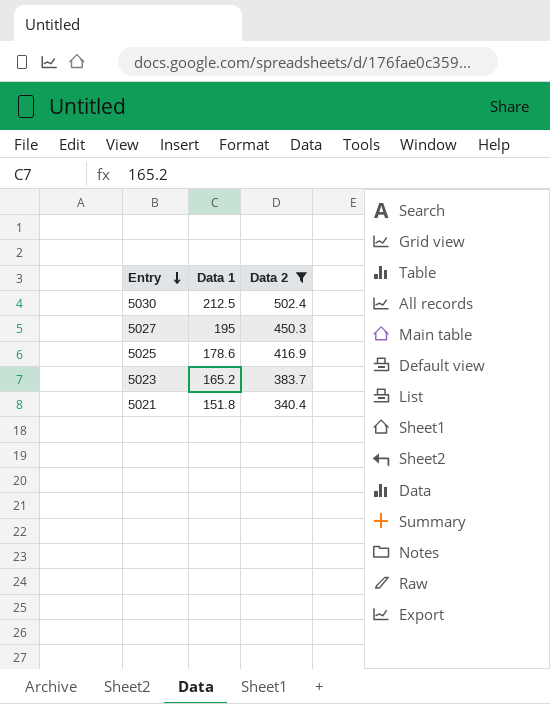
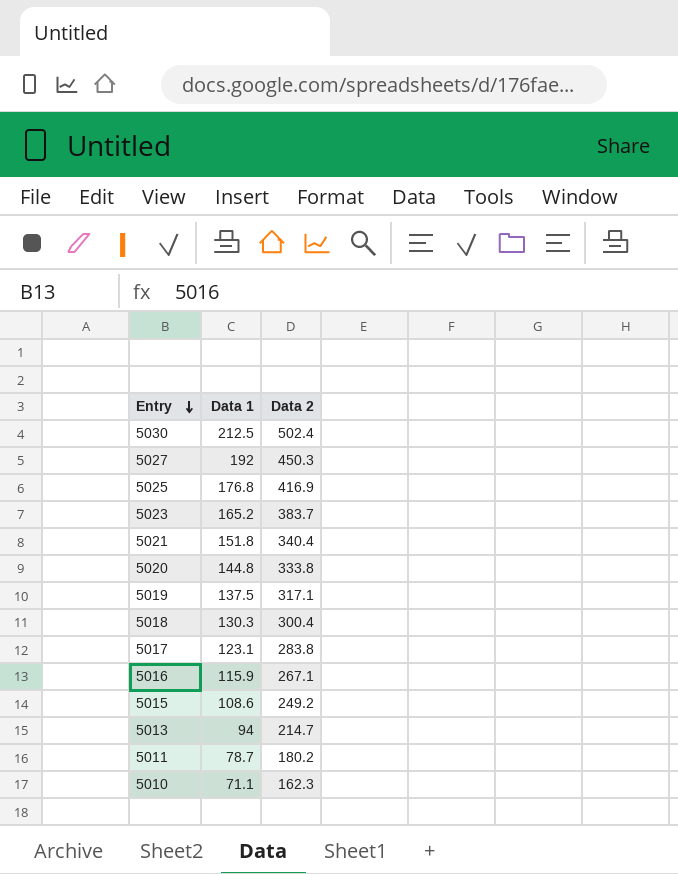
filter: Data 2 >= 340.4 -> none
5027 | Data 1: 195 -> 192
5025 | Data 1: 178.6 -> 176.8

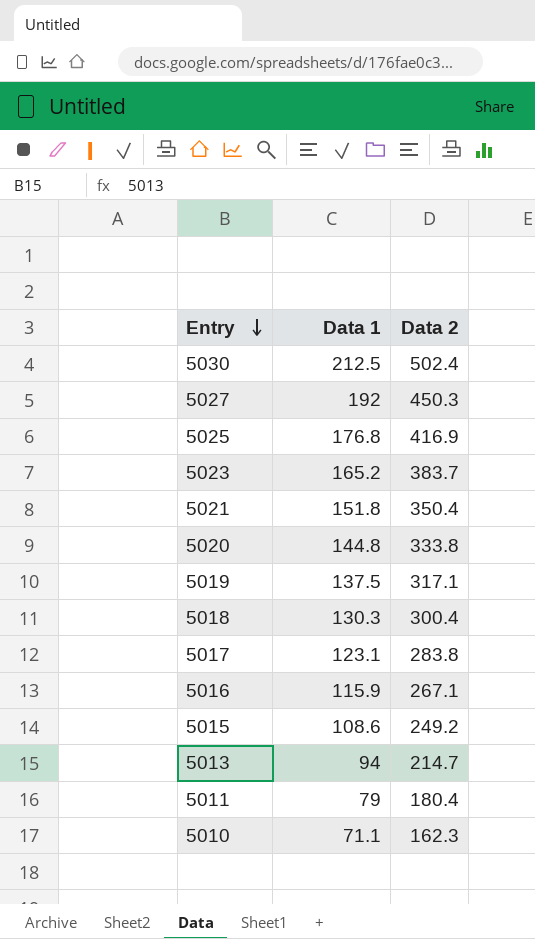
5021 | Data 2: 340.4 -> 350.4
5011 | Data 1: 78.7 -> 79
5011 | Data 2: 180.2 -> 180.4

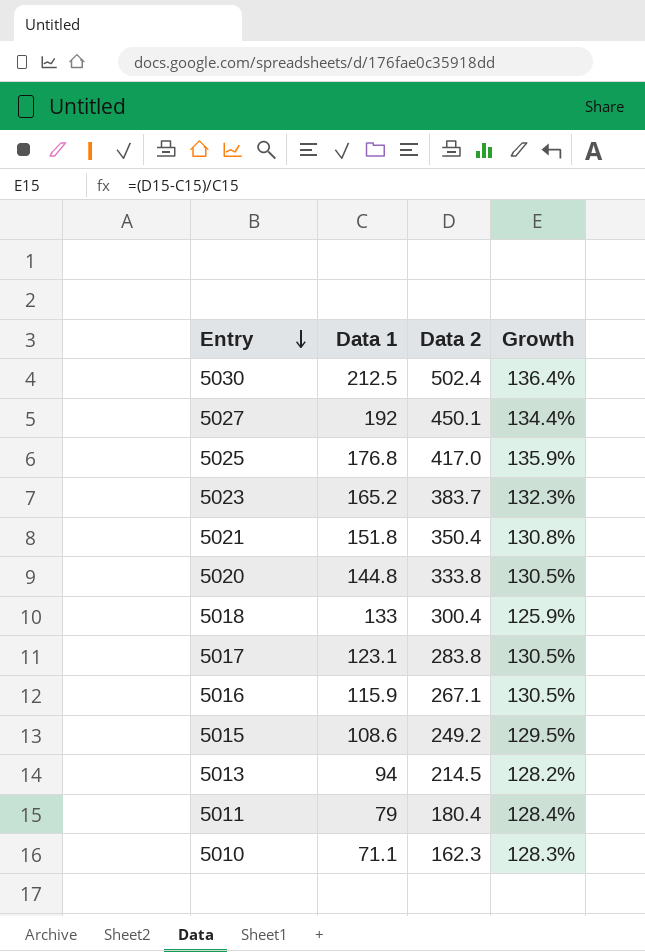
column Growth | formula: none -> ([Data 2] - [Data 1]) / [Data 1]
row 5019: 137.5 | 317.1 -> none
5027 | Data 2: 450.3 -> 450.1
5025 | Data 2: 416.9 -> 417.0
5018 | Data 1: 130.3 -> 133
5013 | Data 2: 214.7 -> 214.5

